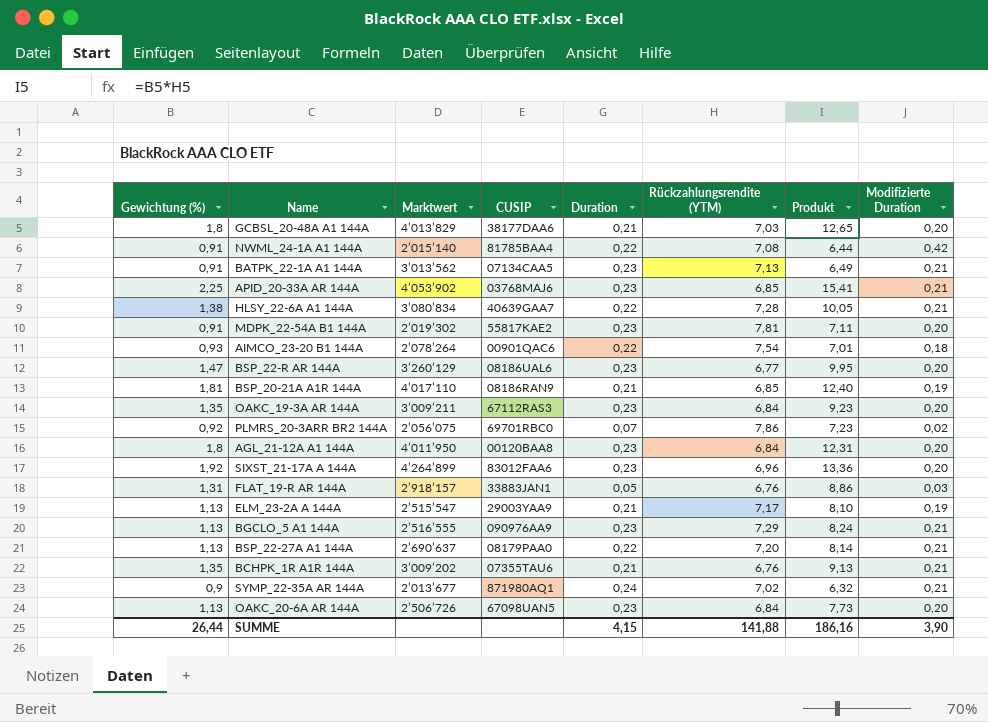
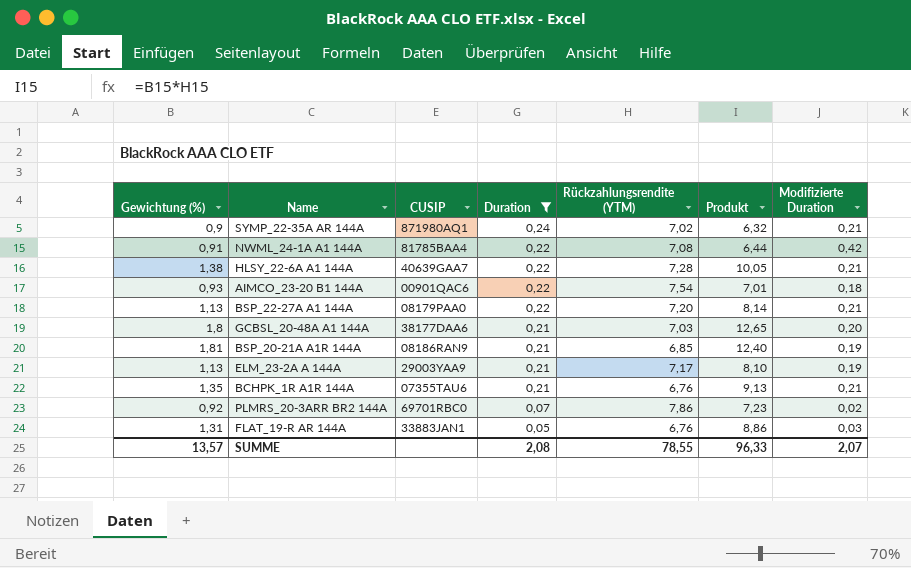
filter: none -> Duration != 0,23
row order: none -> Duration descending
column Marktwert | position: 3 -> none
SUMME | Gewichtung (%): 26,44 -> 13,57
SUMME | Duration: 4,15 -> 2,08
SUMME | Rückzahlungsrendite (YTM): 141,88 -> 78,55
SUMME | Produkt: 186,16 -> 96,33
SUMME | Modifizierte Duration: 3,90 -> 2,07

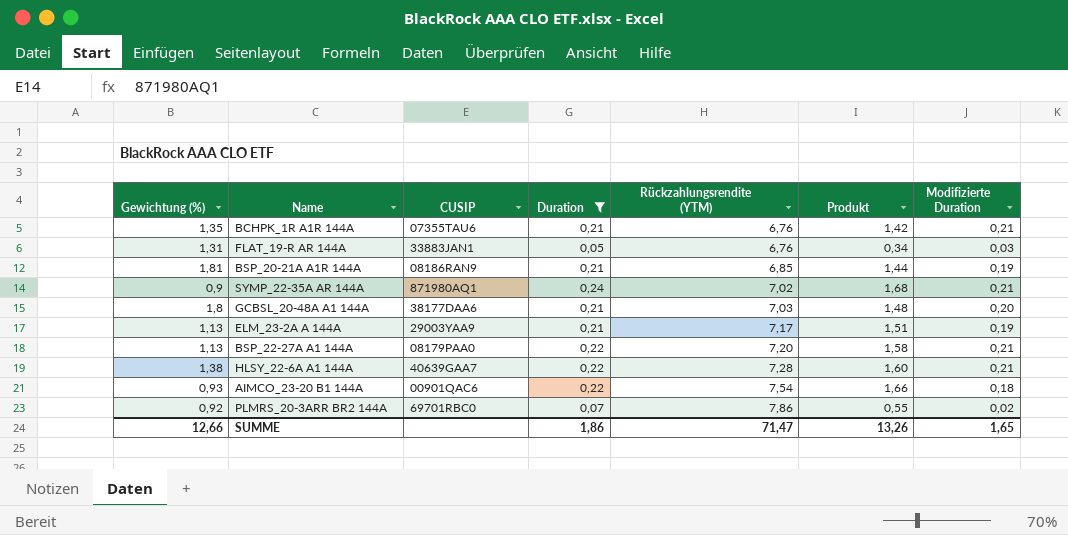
row order: Duration descending -> Rückzahlungsrendite (YTM) ascending
column Produkt | formula: [Gewichtung (%)] * [Rückzahlungsrendite (YTM)] -> [Duration] * [Rückzahlungsrendite (YTM)]
row NWML_24-1A A1 144A: 0,91 | 81785BAA4 | 0,22 | 7,08 | 6,44 | 0,42 -> none
SUMME | Gewichtung (%): 13,57 -> 12,66
SUMME | Duration: 2,08 -> 1,86
SUMME | Rückzahlungsrendite (YTM): 78,55 -> 71,47
SUMME | Produkt: 96,33 -> 13,26
SUMME | Modifizierte Duration: 2,07 -> 1,65

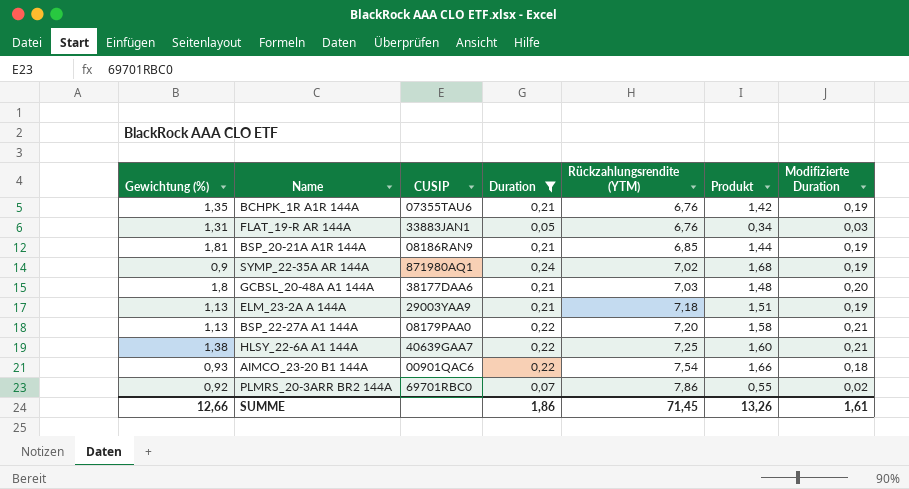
BCHPK_1R A1R 144A | Modifizierte Duration: 0,21 -> 0,19
SYMP_22-35A AR 144A | Modifizierte Duration: 0,21 -> 0,19
ELM_23-2A A 144A | Rückzahlungsrendite (YTM): 7,17 -> 7,18
HLSY_22-6A A1 144A | Rückzahlungsrendite (YTM): 7,28 -> 7,25
SUMME | Rückzahlungsrendite (YTM): 71,47 -> 71,45
SUMME | Modifizierte Duration: 1,65 -> 1,61

